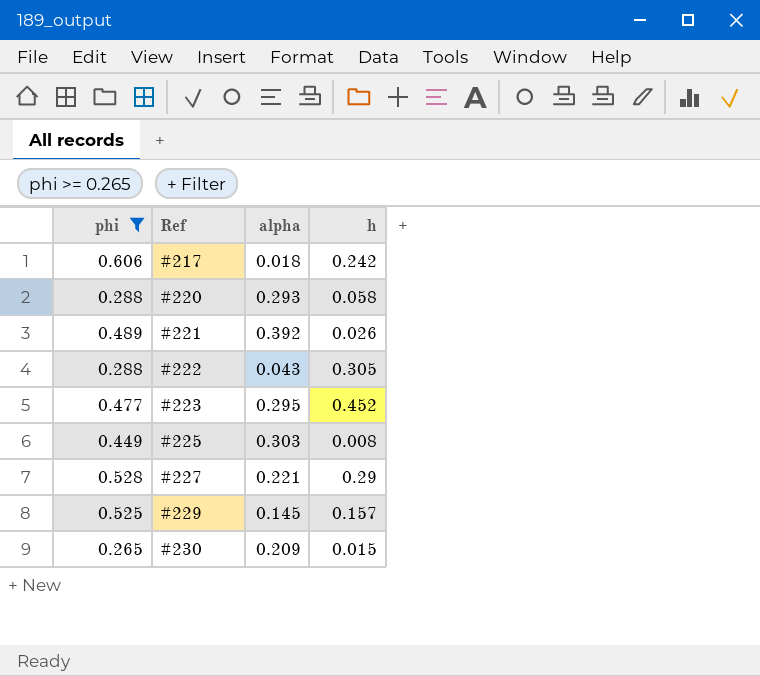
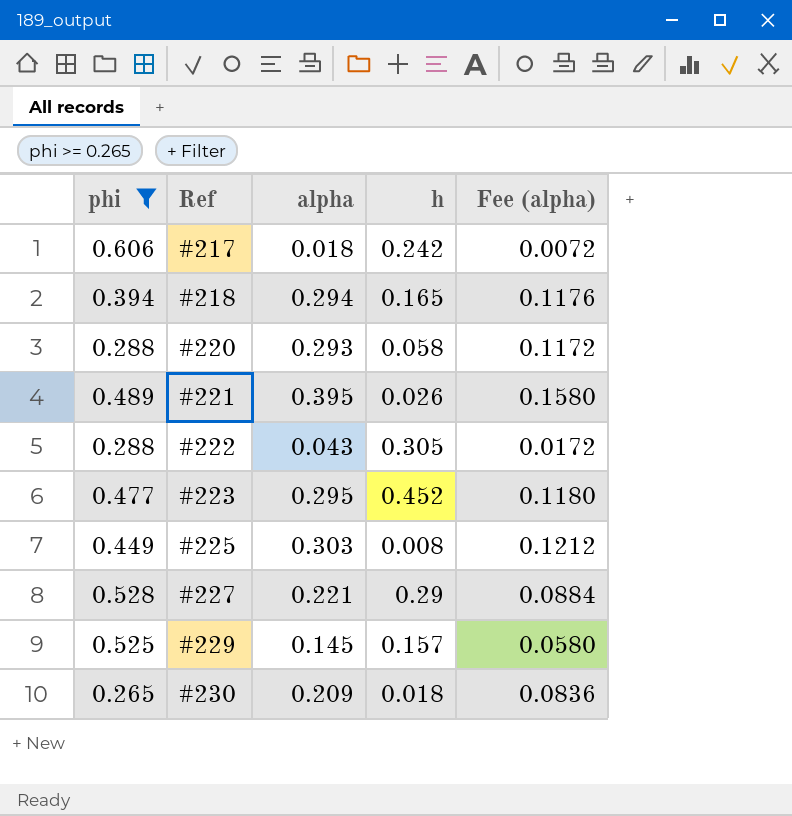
column Fee (alpha) | formula: none -> [alpha] * 0.4
row #218: none -> 0.394 | 0.294 | 0.165 | 0.1176
#221 | alpha: 0.392 -> 0.395
#230 | h: 0.015 -> 0.018

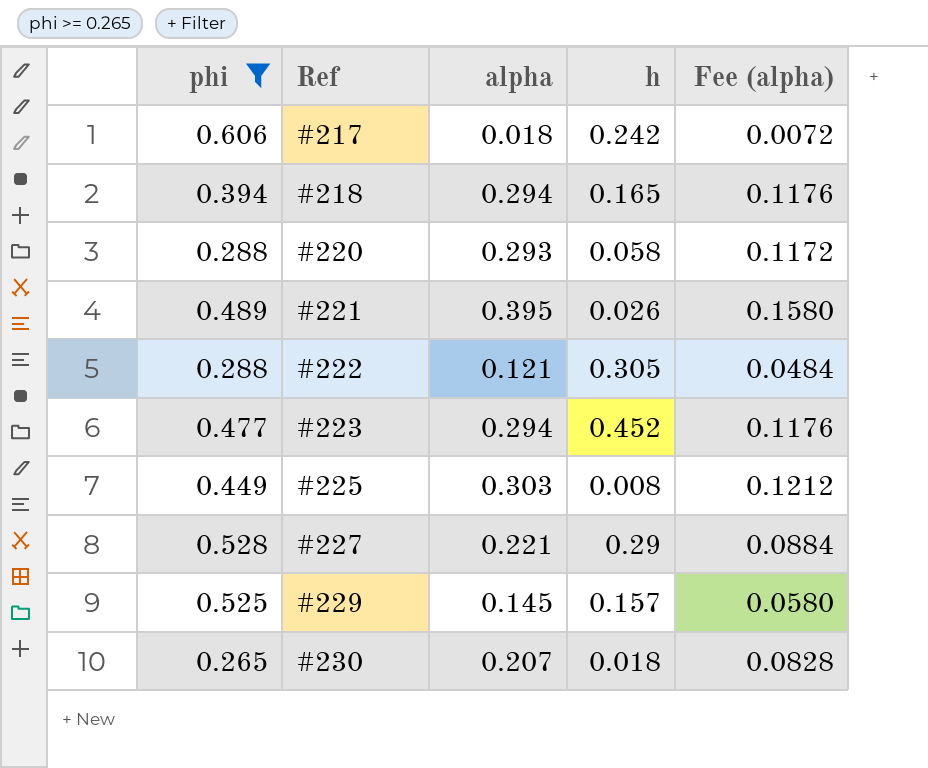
#222 | alpha: 0.043 -> 0.121
#222 | Fee (alpha): 0.0172 -> 0.0484
#223 | alpha: 0.295 -> 0.294
#223 | Fee (alpha): 0.1180 -> 0.1176
#230 | alpha: 0.209 -> 0.207
#230 | Fee (alpha): 0.0836 -> 0.0828

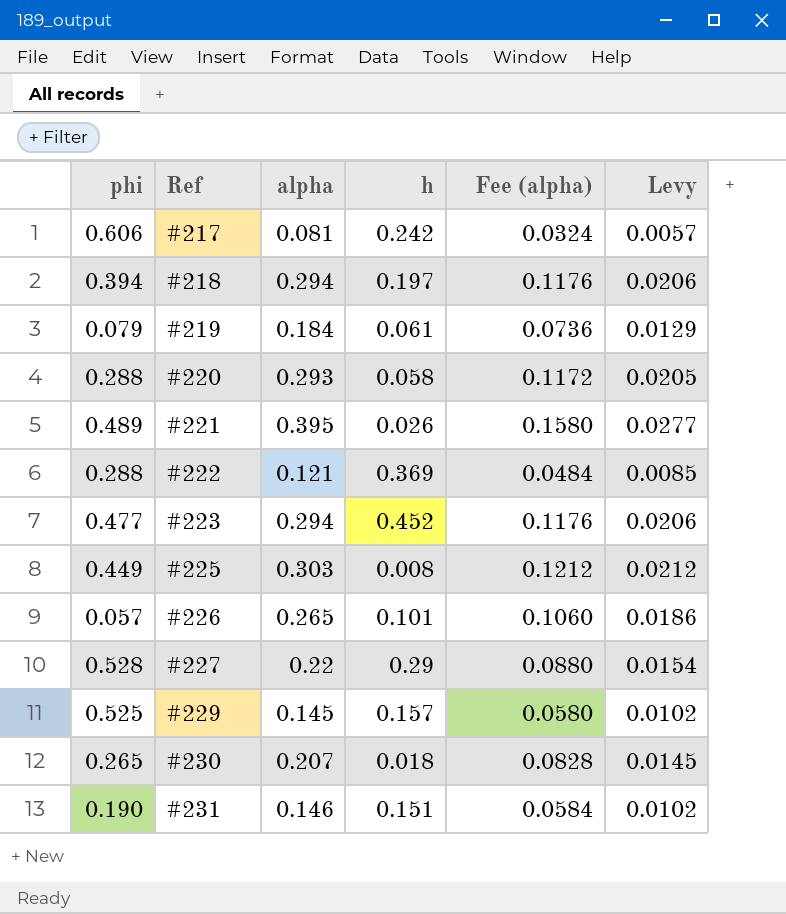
filter: phi >= 0.265 -> none
column Levy | formula: none -> [alpha] * 0.07
#217 | alpha: 0.018 -> 0.081
#217 | Fee (alpha): 0.0072 -> 0.0324
#218 | h: 0.165 -> 0.197
#222 | h: 0.305 -> 0.369
#227 | alpha: 0.221 -> 0.22
#227 | Fee (alpha): 0.0884 -> 0.0880

